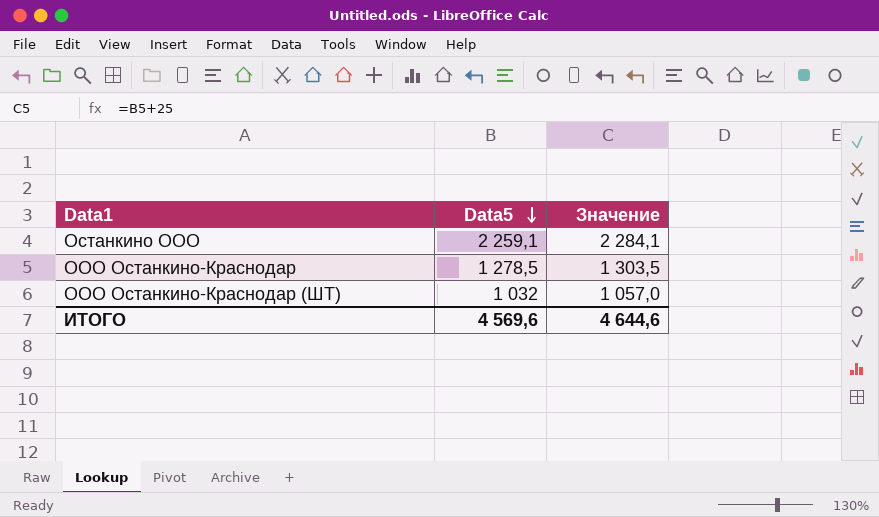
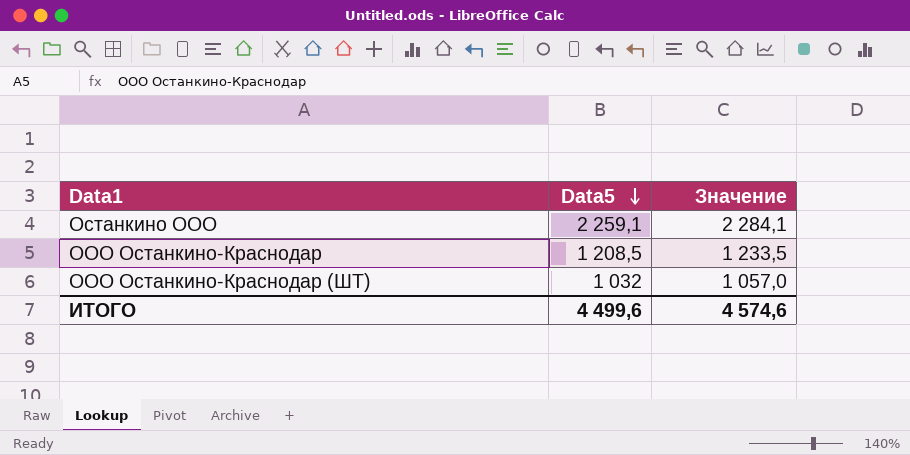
ООО Останкино-Краснодар | Data5: 1 278,5 -> 1 208,5
ООО Останкино-Краснодар | Значение: 1 303,5 -> 1 233,5
ИТОГО | Data5: 4 569,6 -> 4 499,6
ИТОГО | Значение: 4 644,6 -> 4 574,6

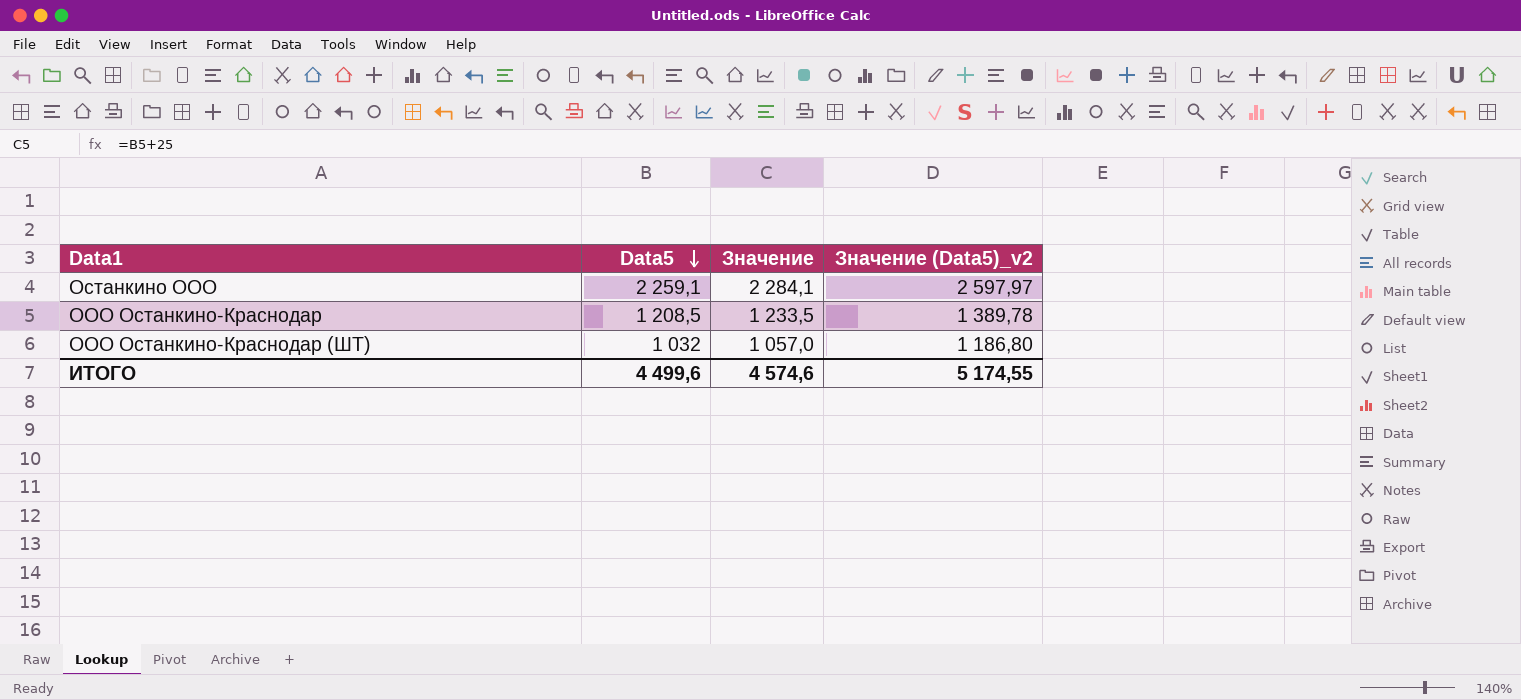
column Значение (Data5)_v2 | formula: none -> [Data5] * 1,15

